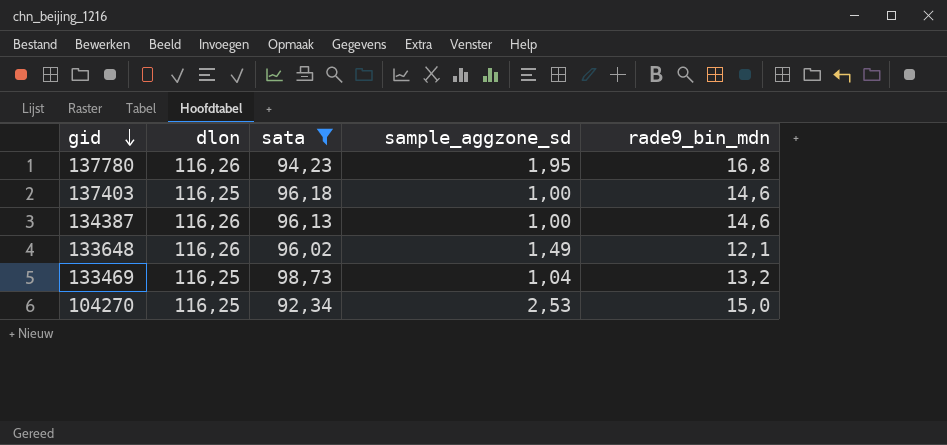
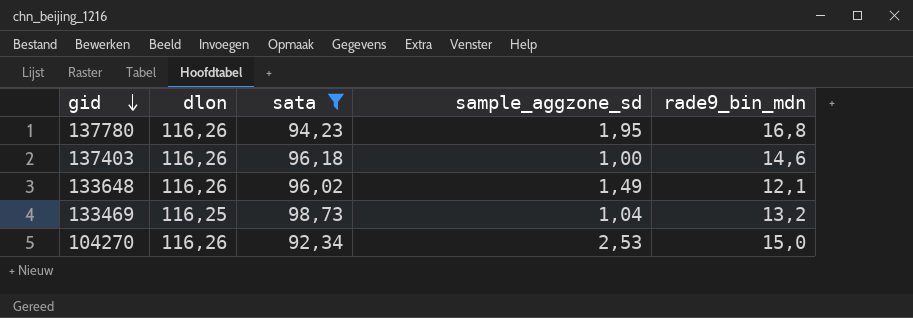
row 134387: 116,26 | 96,13 | 1,00 | 14,6 -> none
137403 | dlon: 116,25 -> 116,26
104270 | dlon: 116,25 -> 116,26

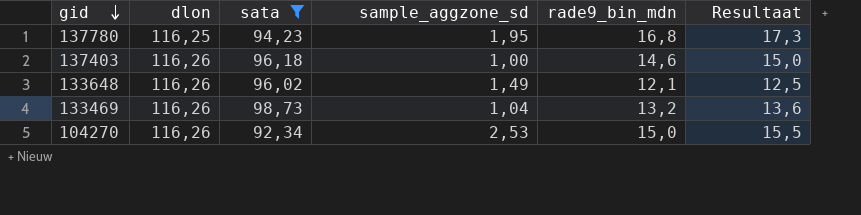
column Resultaat | formula: none -> [rade9_bin_mdn] * 1,03
137780 | dlon: 116,26 -> 116,25
133469 | dlon: 116,25 -> 116,26

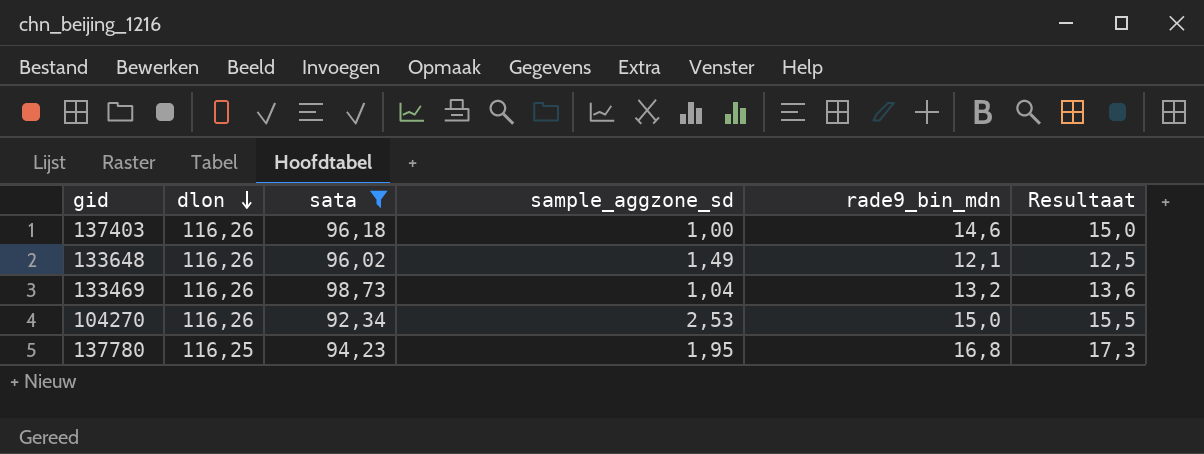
row order: gid descending -> dlon descending

